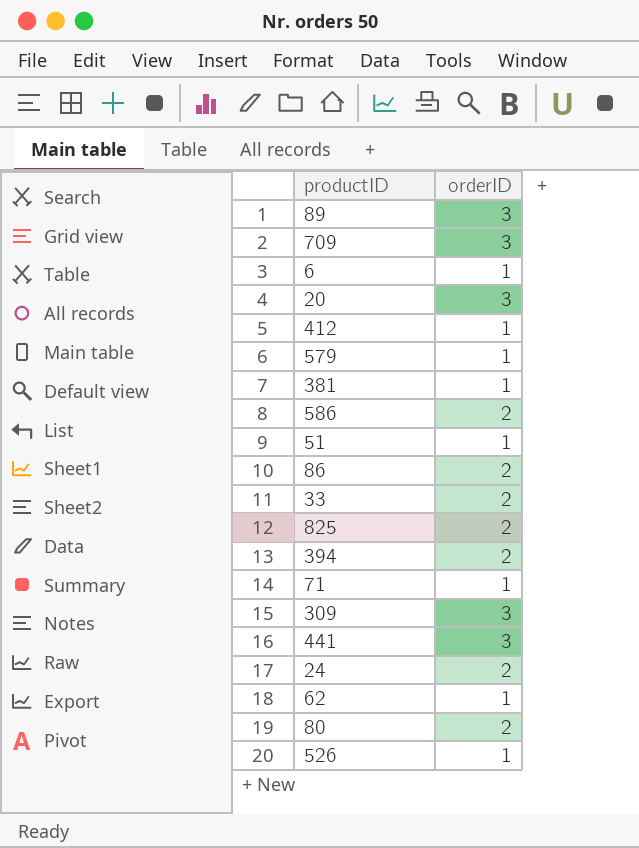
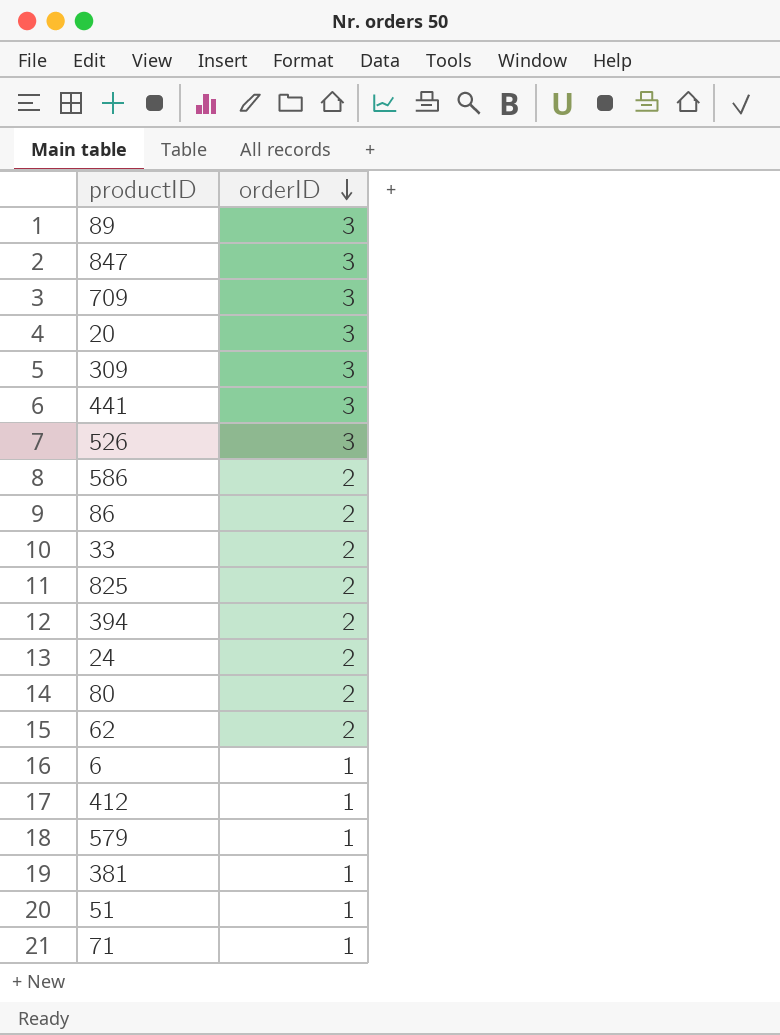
row order: none -> orderID descending
row 847: none -> 3
526 | orderID: 1 -> 3
62 | orderID: 1 -> 2

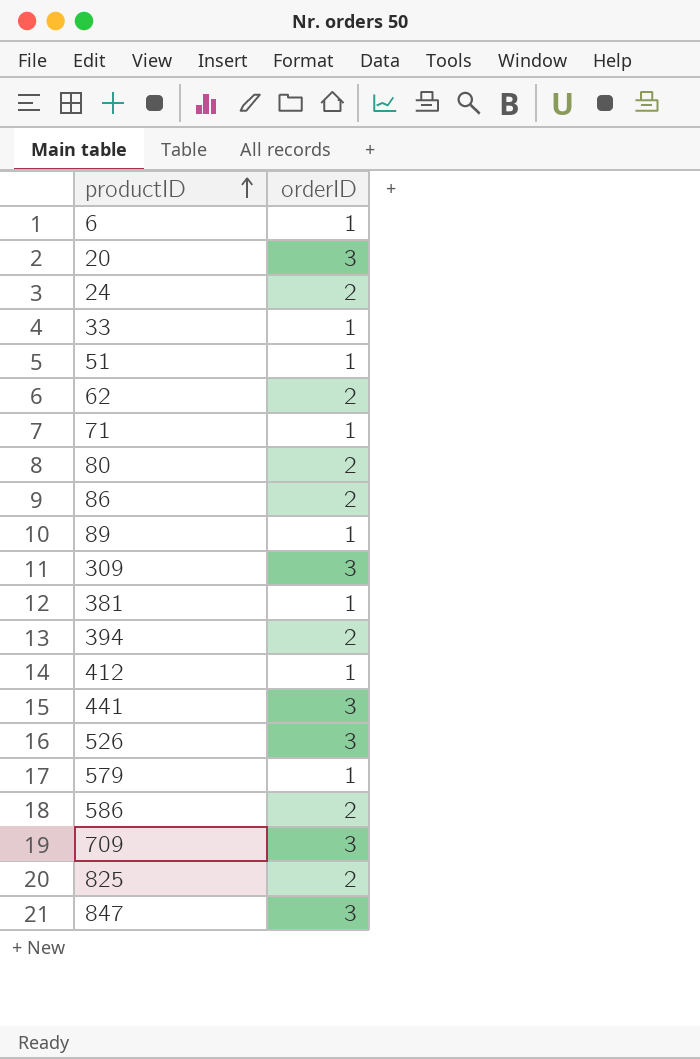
row order: orderID descending -> productID ascending
33 | orderID: 2 -> 1
89 | orderID: 3 -> 1

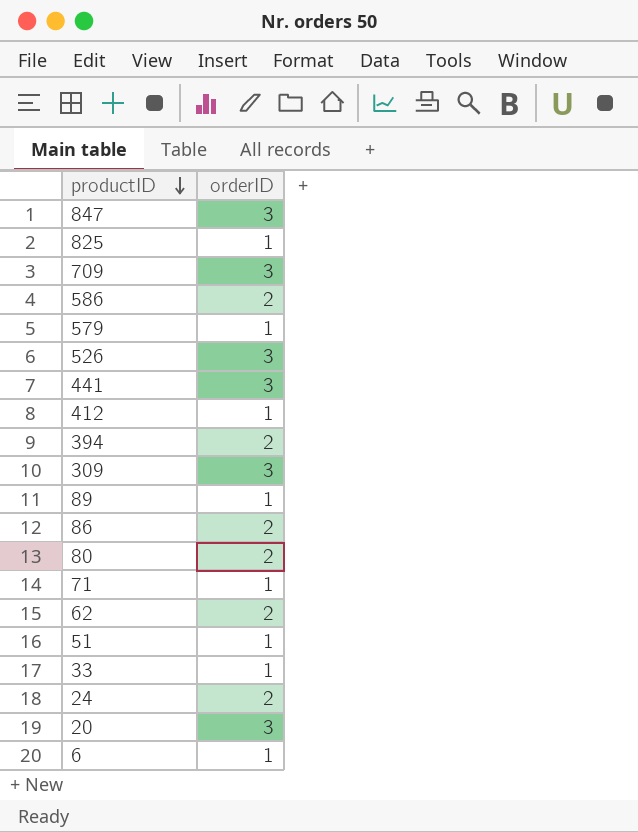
row order: productID ascending -> productID descending
row 381: 1 -> none
825 | orderID: 2 -> 1

